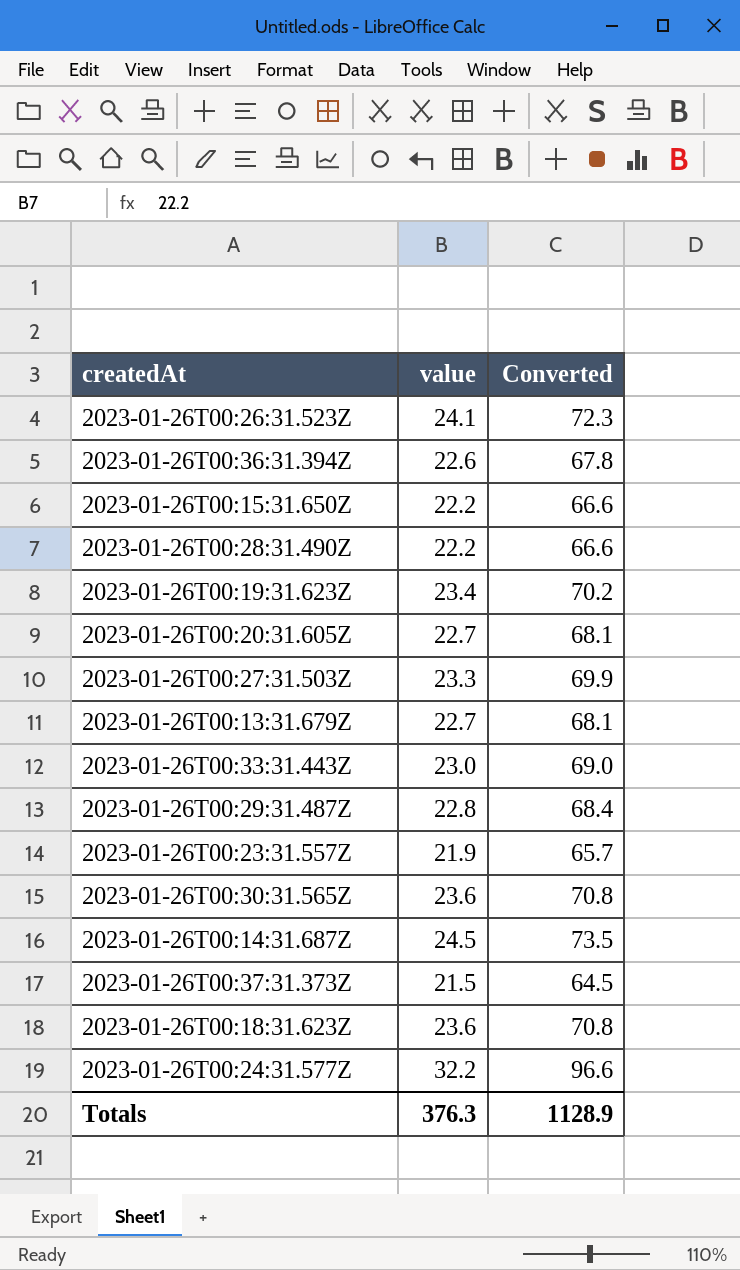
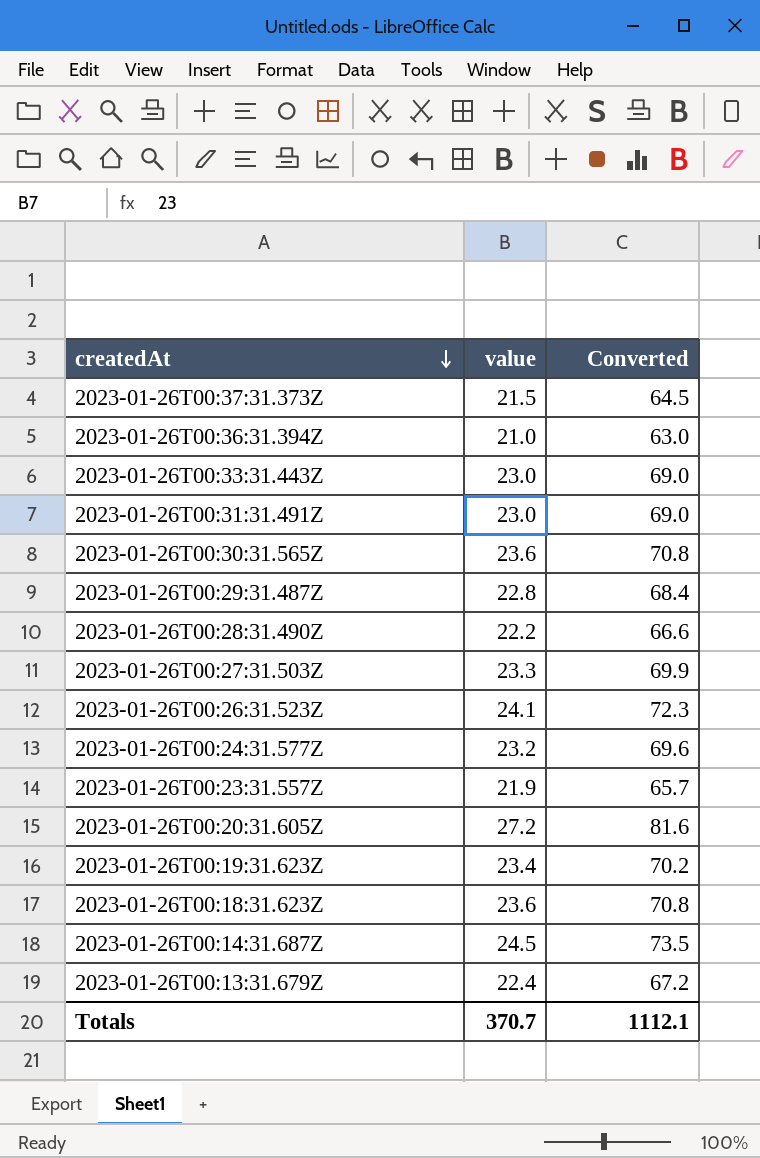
row order: none -> createdAt descending
row 2023-01-26T00:15:31.650Z: 22.2 | 66.6 -> none
2023-01-26T00:36:31.394Z | value: 22.6 -> 21.0
2023-01-26T00:36:31.394Z | Converted: 67.8 -> 63.0
row 2023-01-26T00:31:31.491Z: none -> 23.0 | 69.0
2023-01-26T00:24:31.577Z | value: 32.2 -> 23.2
2023-01-26T00:24:31.577Z | Converted: 96.6 -> 69.6
2023-01-26T00:20:31.605Z | value: 22.7 -> 27.2
2023-01-26T00:20:31.605Z | Converted: 68.1 -> 81.6
2023-01-26T00:13:31.679Z | value: 22.7 -> 22.4
2023-01-26T00:13:31.679Z | Converted: 68.1 -> 67.2
Totals | value: 376.3 -> 370.7
Totals | Converted: 1128.9 -> 1112.1

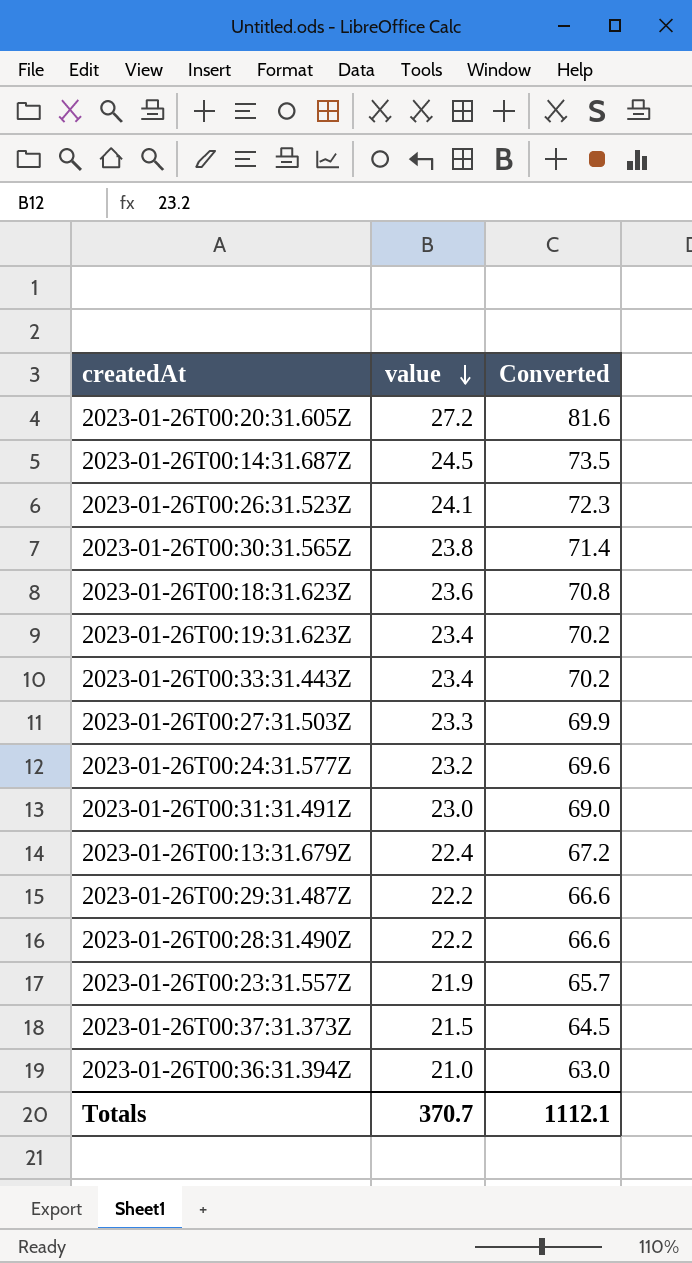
row order: createdAt descending -> value descending
2023-01-26T00:30:31.565Z | value: 23.6 -> 23.8
2023-01-26T00:30:31.565Z | Converted: 70.8 -> 71.4
2023-01-26T00:33:31.443Z | value: 23.0 -> 23.4
2023-01-26T00:33:31.443Z | Converted: 69.0 -> 70.2
2023-01-26T00:29:31.487Z | value: 22.8 -> 22.2
2023-01-26T00:29:31.487Z | Converted: 68.4 -> 66.6

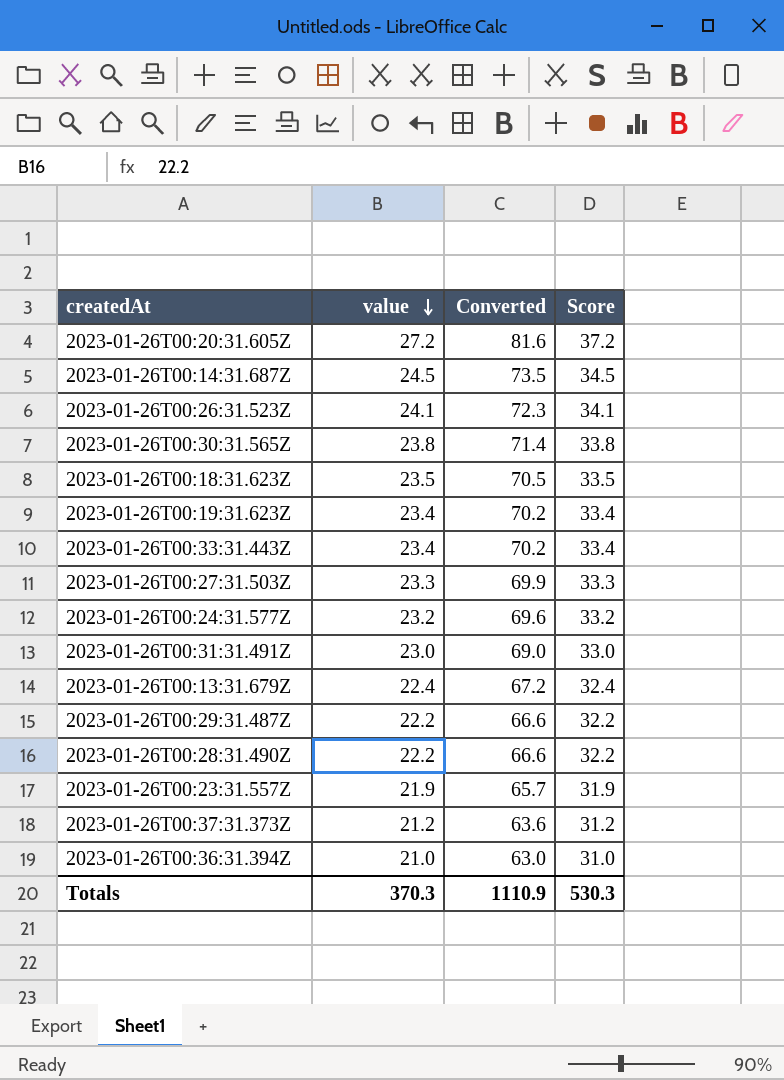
column Score | formula: none -> [value] + 10
2023-01-26T00:18:31.623Z | value: 23.6 -> 23.5
2023-01-26T00:18:31.623Z | Converted: 70.8 -> 70.5
2023-01-26T00:37:31.373Z | value: 21.5 -> 21.2
2023-01-26T00:37:31.373Z | Converted: 64.5 -> 63.6
Totals | value: 370.7 -> 370.3
Totals | Converted: 1112.1 -> 1110.9

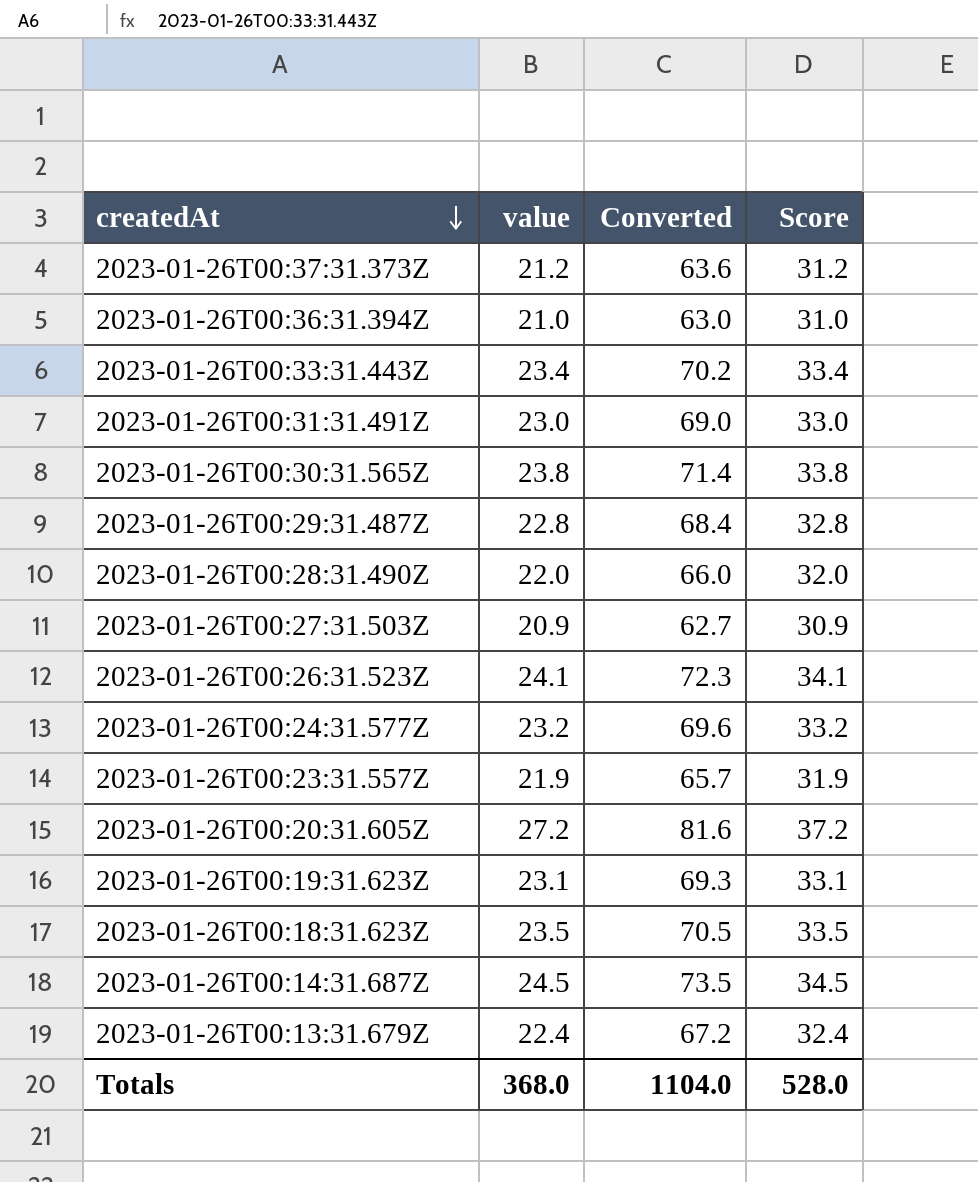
row order: value descending -> createdAt descending
2023-01-26T00:29:31.487Z | value: 22.2 -> 22.8
2023-01-26T00:29:31.487Z | Converted: 66.6 -> 68.4
2023-01-26T00:29:31.487Z | Score: 32.2 -> 32.8
2023-01-26T00:28:31.490Z | value: 22.2 -> 22.0
2023-01-26T00:28:31.490Z | Converted: 66.6 -> 66.0
2023-01-26T00:28:31.490Z | Score: 32.2 -> 32.0
2023-01-26T00:27:31.503Z | value: 23.3 -> 20.9
2023-01-26T00:27:31.503Z | Converted: 69.9 -> 62.7
2023-01-26T00:27:31.503Z | Score: 33.3 -> 30.9
2023-01-26T00:19:31.623Z | value: 23.4 -> 23.1
2023-01-26T00:19:31.623Z | Converted: 70.2 -> 69.3
2023-01-26T00:19:31.623Z | Score: 33.4 -> 33.1
Totals | value: 370.3 -> 368.0
Totals | Converted: 1110.9 -> 1104.0
Totals | Score: 530.3 -> 528.0

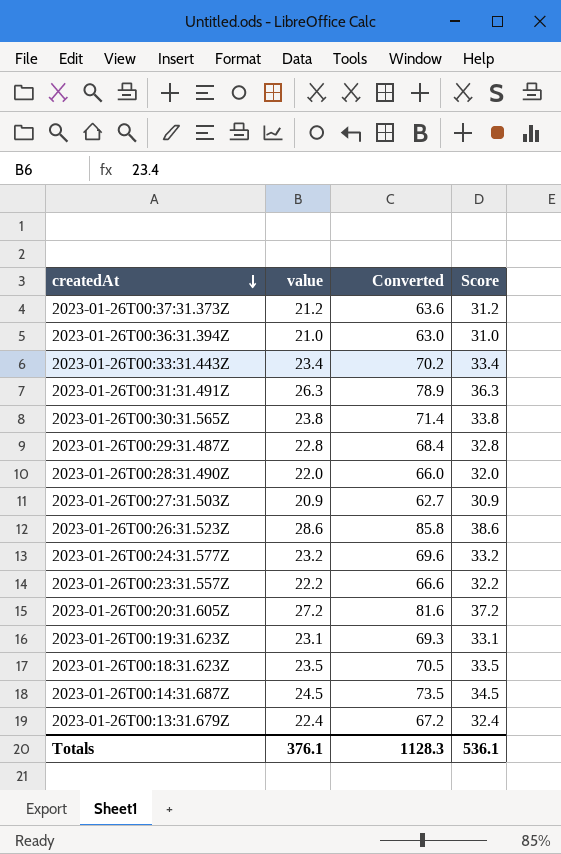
2023-01-26T00:31:31.491Z | value: 23.0 -> 26.3
2023-01-26T00:31:31.491Z | Converted: 69.0 -> 78.9
2023-01-26T00:31:31.491Z | Score: 33.0 -> 36.3
2023-01-26T00:26:31.523Z | value: 24.1 -> 28.6
2023-01-26T00:26:31.523Z | Converted: 72.3 -> 85.8
2023-01-26T00:26:31.523Z | Score: 34.1 -> 38.6
2023-01-26T00:23:31.557Z | value: 21.9 -> 22.2
2023-01-26T00:23:31.557Z | Converted: 65.7 -> 66.6
2023-01-26T00:23:31.557Z | Score: 31.9 -> 32.2
Totals | value: 368.0 -> 376.1
Totals | Converted: 1104.0 -> 1128.3
Totals | Score: 528.0 -> 536.1

